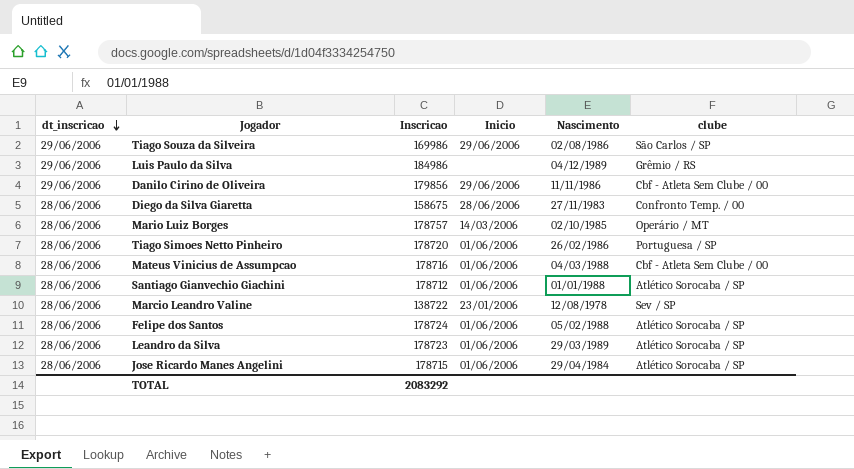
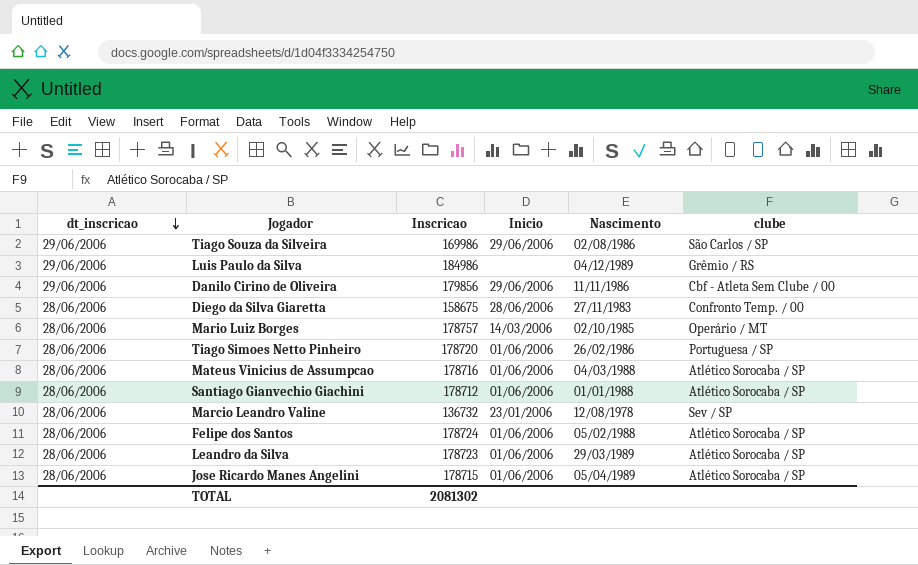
Mateus Vinicius de Assumpcao | clube: Cbf - Atleta Sem Clube / 00 -> Atlético Sorocaba / SP
Marcio Leandro Valine | Inscricao: 138722 -> 136732
Jose Ricardo Manes Angelini | Nascimento: 29/04/1984 -> 05/04/1989
TOTAL | Inscricao: 2083292 -> 2081302

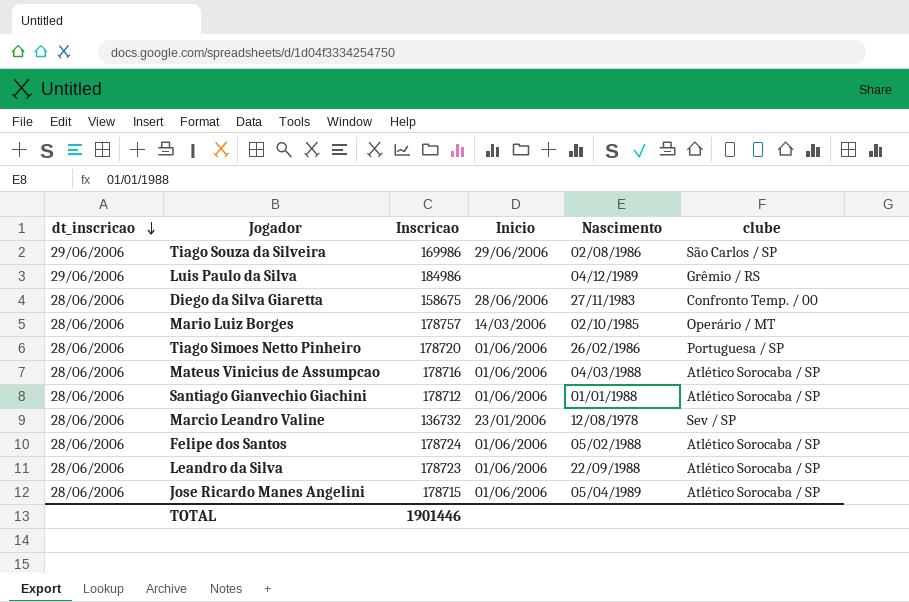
row Danilo Cirino de Oliveira: 29/06/2006 | 179856 | 29/06/2006 | 11/11/1986 | Cbf - Atleta Sem Clube / 00 -> none
Leandro da Silva | Nascimento: 29/03/1989 -> 22/09/1988
TOTAL | Inscricao: 2081302 -> 1901446

